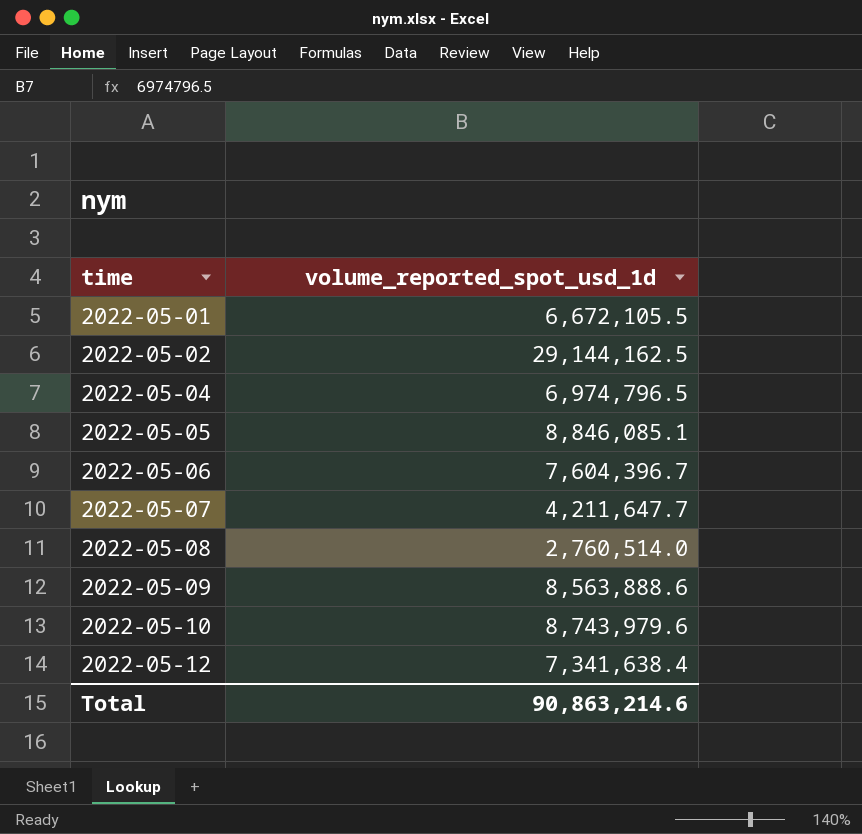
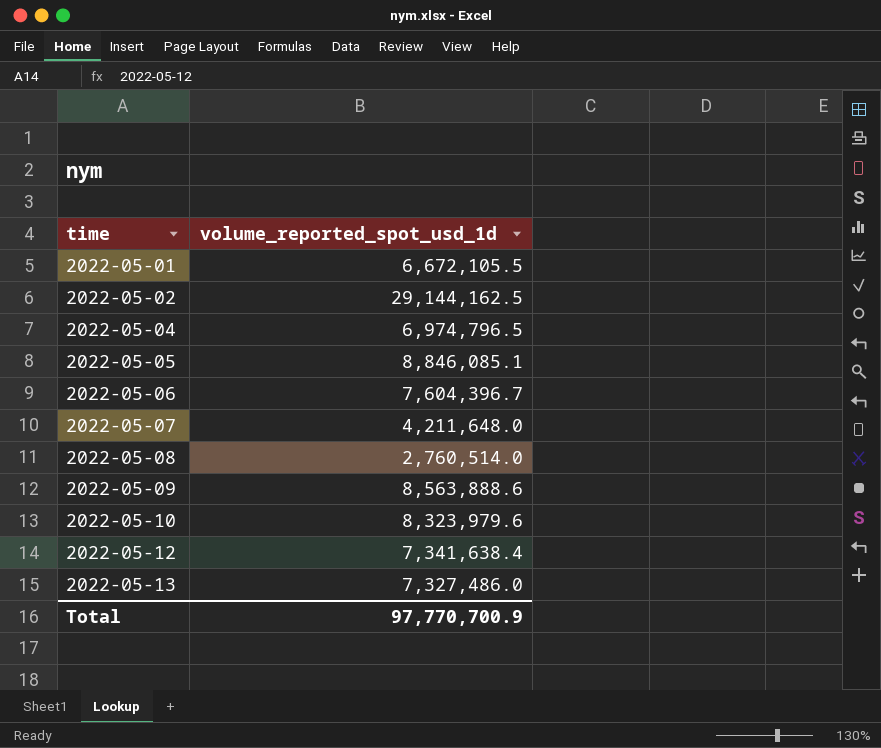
2022-05-07 | volume_reported_spot_usd_1d: 4,211,647.7 -> 4,211,648.0
2022-05-10 | volume_reported_spot_usd_1d: 8,743,979.6 -> 8,323,979.6
row 2022-05-13: none -> 7,327,486.0
Total | volume_reported_spot_usd_1d: 90,863,214.6 -> 97,770,700.9

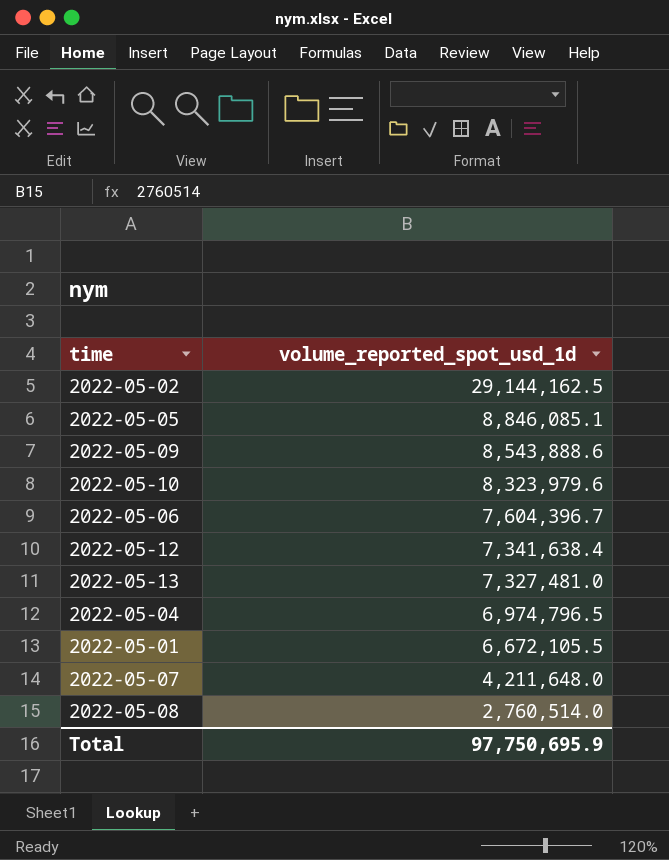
row order: time ascending -> volume_reported_spot_usd_1d descending
2022-05-09 | volume_reported_spot_usd_1d: 8,563,888.6 -> 8,543,888.6
2022-05-13 | volume_reported_spot_usd_1d: 7,327,486.0 -> 7,327,481.0
Total | volume_reported_spot_usd_1d: 97,770,700.9 -> 97,750,695.9

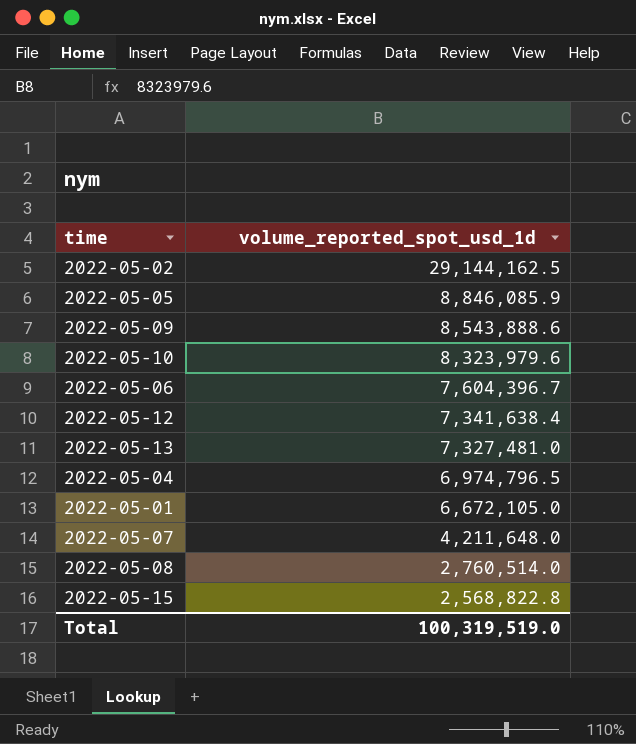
2022-05-05 | volume_reported_spot_usd_1d: 8,846,085.1 -> 8,846,085.9
2022-05-01 | volume_reported_spot_usd_1d: 6,672,105.5 -> 6,672,105.0
row 2022-05-15: none -> 2,568,822.8
Total | volume_reported_spot_usd_1d: 97,750,695.9 -> 100,319,519.0

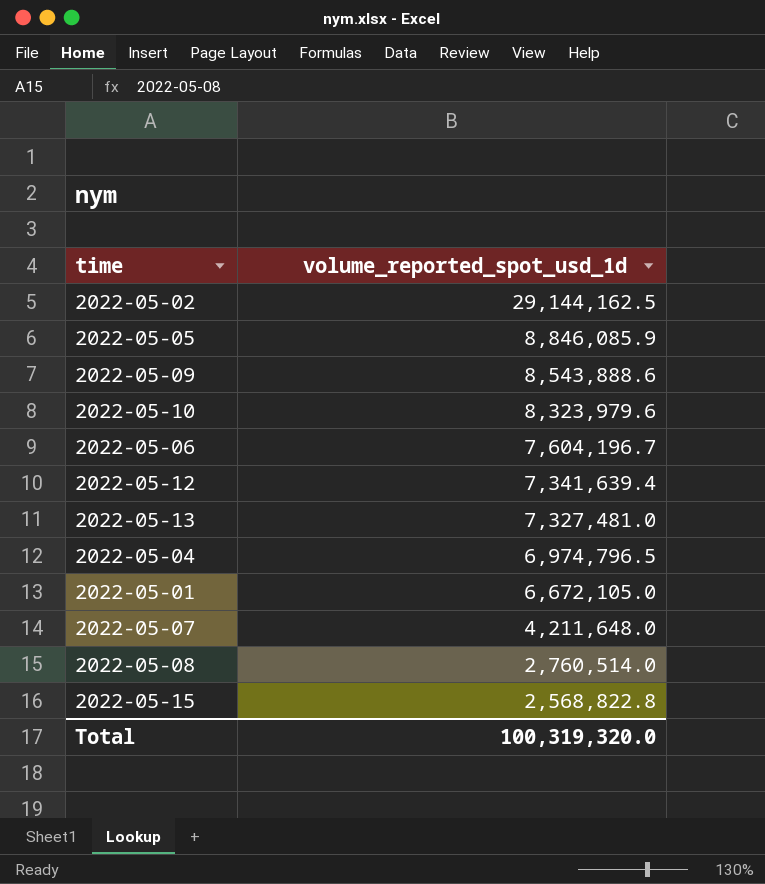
2022-05-06 | volume_reported_spot_usd_1d: 7,604,396.7 -> 7,604,196.7
2022-05-12 | volume_reported_spot_usd_1d: 7,341,638.4 -> 7,341,639.4
Total | volume_reported_spot_usd_1d: 100,319,519.0 -> 100,319,320.0

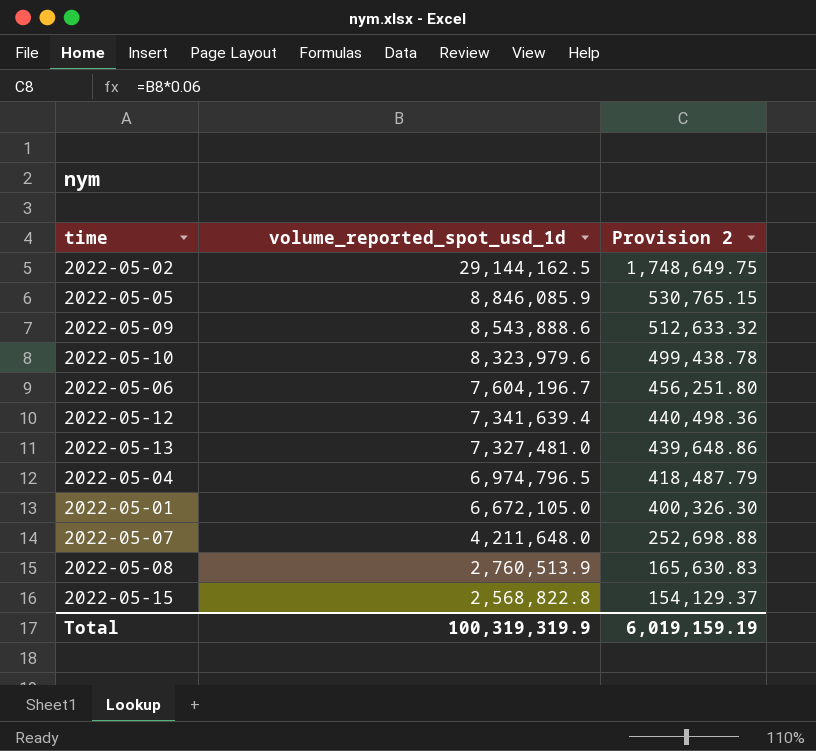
column Provision 2 | formula: none -> [volume_reported_spot_usd_1d] * 0.06
2022-05-08 | volume_reported_spot_usd_1d: 2,760,514.0 -> 2,760,513.9
Total | volume_reported_spot_usd_1d: 100,319,320.0 -> 100,319,319.9

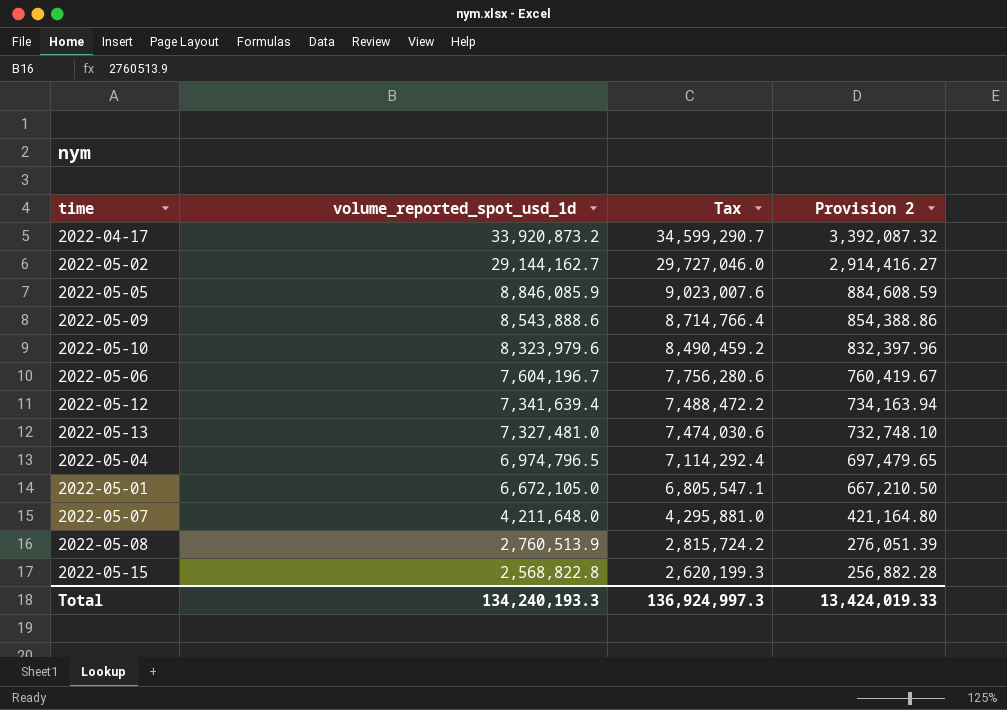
column Tax | formula: none -> [volume_reported_spot_usd_1d] * 1.02
column Provision 2 | formula: [volume_reported_spot_usd_1d] * 0.06 -> [volume_reported_spot_usd_1d] * 0.1
row 2022-04-17: none -> 33,920,873.2 | 34,599,290.7 | 3,392,087.32
2022-05-02 | volume_reported_spot_usd_1d: 29,144,162.5 -> 29,144,162.7
Total | volume_reported_spot_usd_1d: 100,319,319.9 -> 134,240,193.3
Total | Provision 2: 6,019,159.19 -> 13,424,019.33

